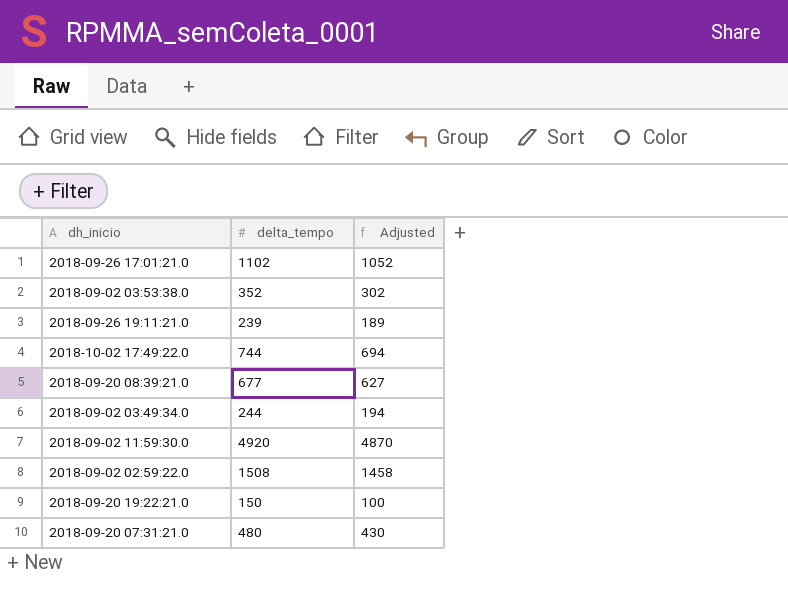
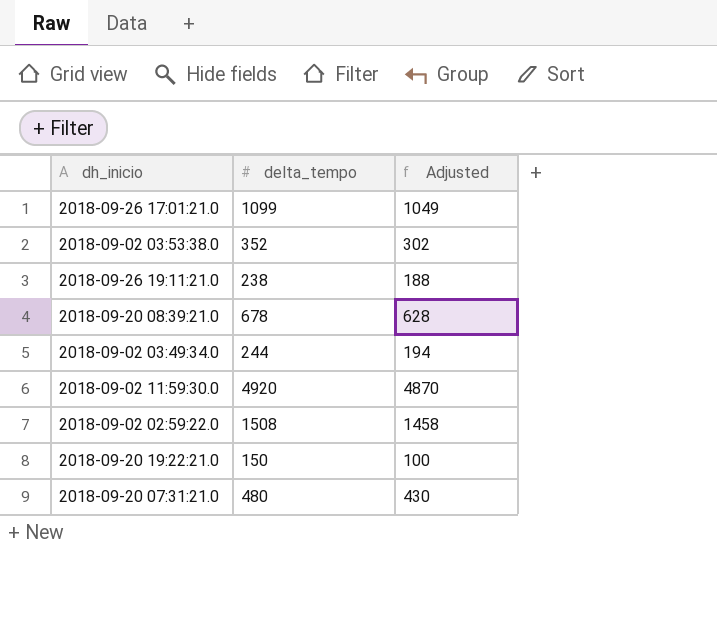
row 2018-10-02 17:49:22.0: 744 | 694 -> none
2018-09-26 17:01:21.0 | delta_tempo: 1102 -> 1099
2018-09-26 17:01:21.0 | Adjusted: 1052 -> 1049
2018-09-26 19:11:21.0 | delta_tempo: 239 -> 238
2018-09-26 19:11:21.0 | Adjusted: 189 -> 188
2018-09-20 08:39:21.0 | delta_tempo: 677 -> 678
2018-09-20 08:39:21.0 | Adjusted: 627 -> 628

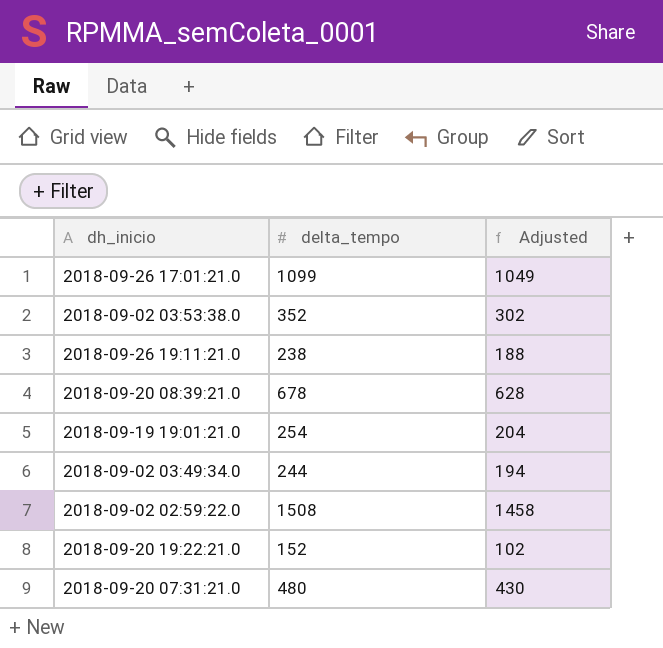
row 2018-09-02 11:59:30.0: 4920 | 4870 -> none
row 2018-09-19 19:01:21.0: none -> 254 | 204
2018-09-20 19:22:21.0 | delta_tempo: 150 -> 152
2018-09-20 19:22:21.0 | Adjusted: 100 -> 102

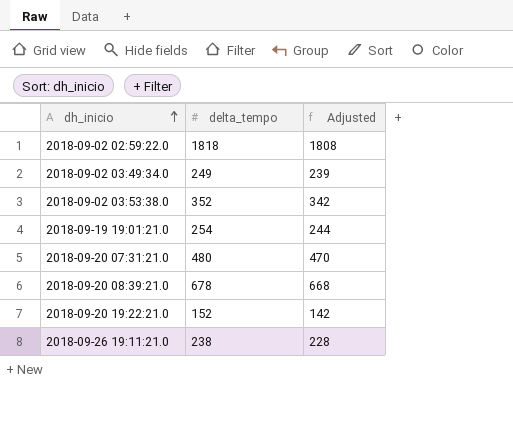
row order: none -> dh_inicio ascending
column Adjusted | formula: [delta_tempo] - 50 -> [delta_tempo] - 10
row 2018-09-26 17:01:21.0: 1099 | 1049 -> none
2018-09-02 02:59:22.0 | delta_tempo: 1508 -> 1818
2018-09-02 03:49:34.0 | delta_tempo: 244 -> 249

